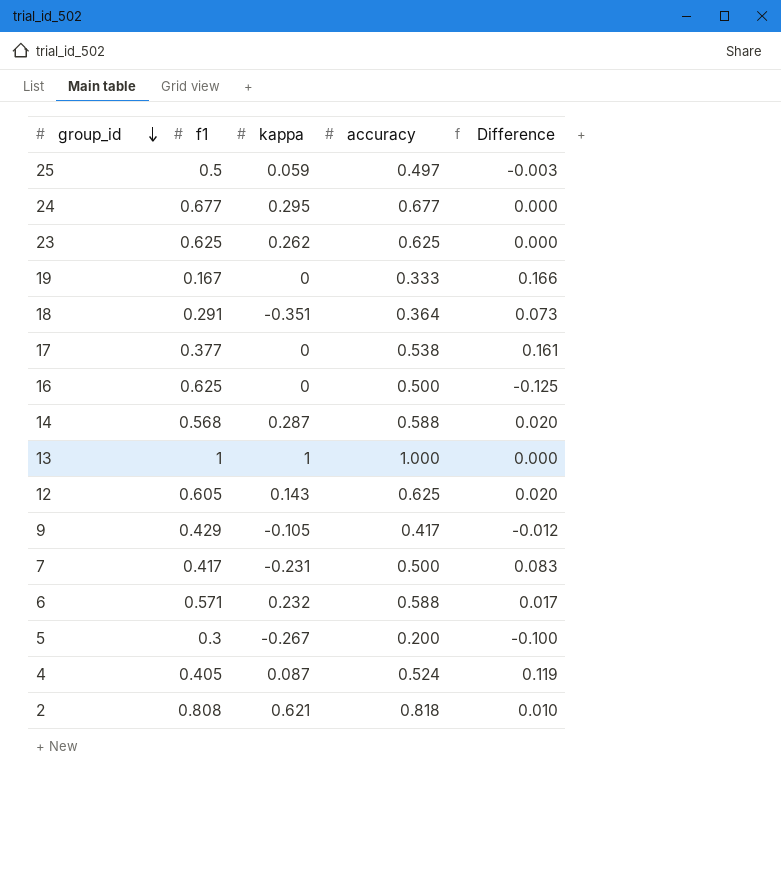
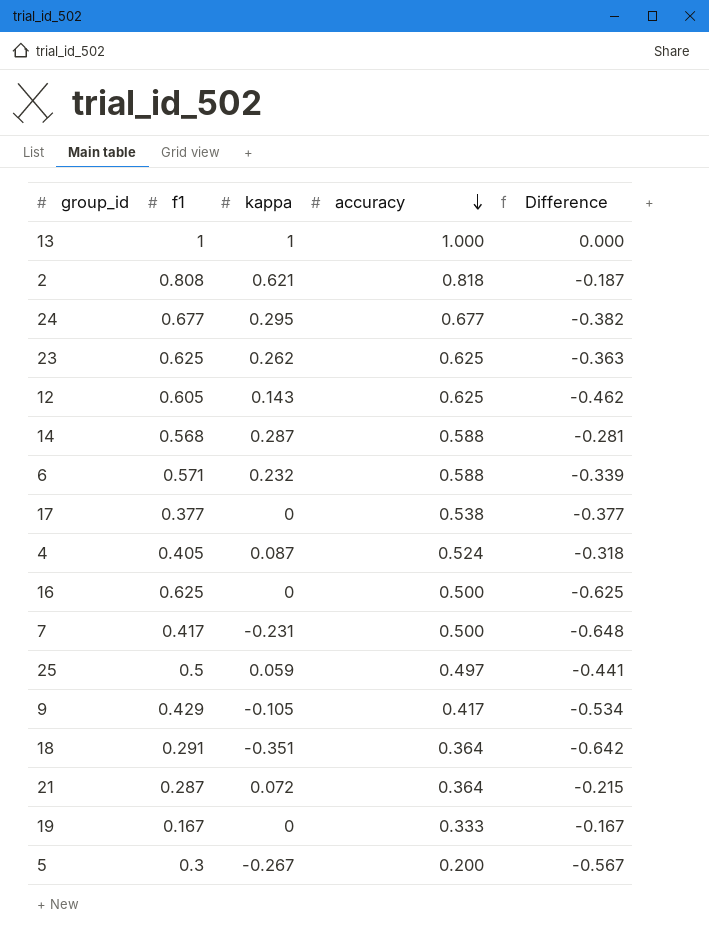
row order: group_id descending -> accuracy descending
column Difference | formula: [accuracy] - [f1] -> [kappa] - [f1]
row 21: none -> 0.287 | 0.072 | 0.364 | -0.215

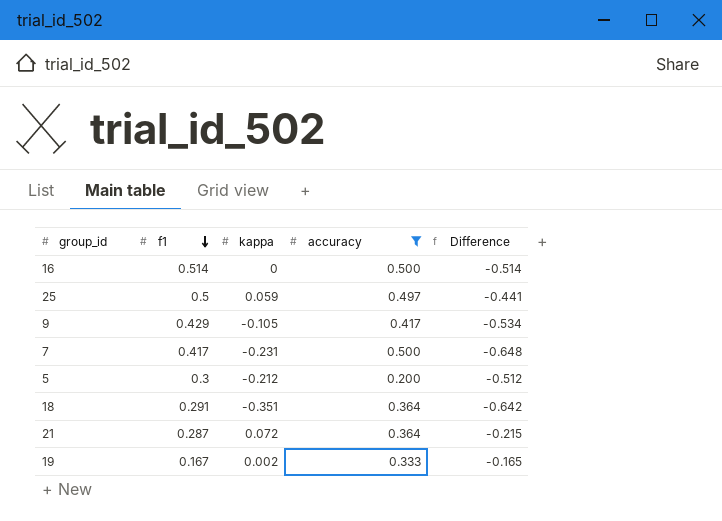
filter: none -> accuracy <= 0.500
row order: accuracy descending -> f1 descending
16 | f1: 0.625 -> 0.514
16 | Difference: -0.625 -> -0.514
5 | kappa: -0.267 -> -0.212
5 | Difference: -0.567 -> -0.512
19 | kappa: 0 -> 0.002
19 | Difference: -0.167 -> -0.165

